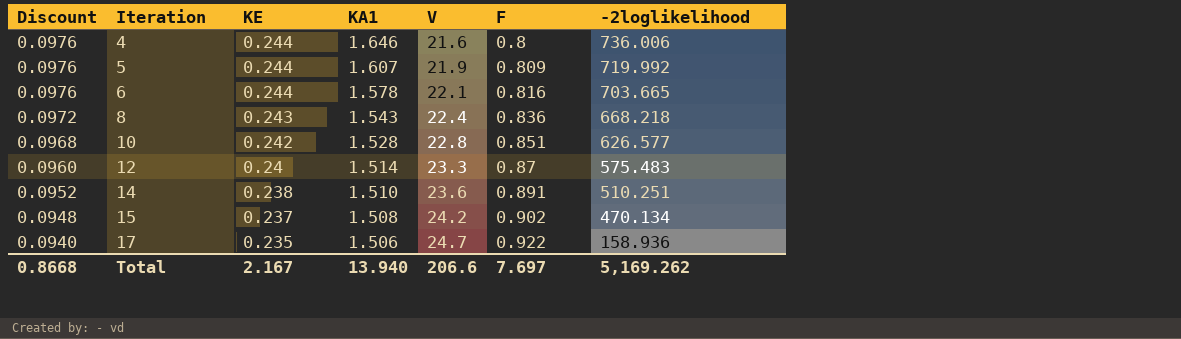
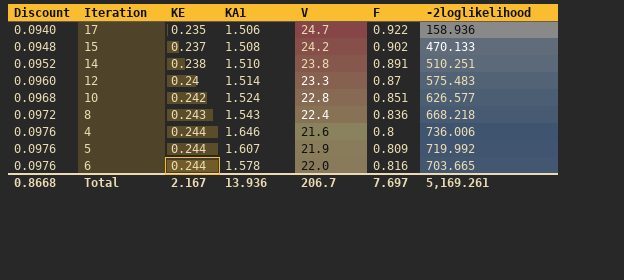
row order: Discount descending -> Discount ascending
15 | -2loglikelihood: 470.134 -> 470.133
14 | V: 23.6 -> 23.8
10 | KA1: 1.528 -> 1.524
6 | V: 22.1 -> 22.0
Total | KA1: 13.940 -> 13.936
Total | V: 206.6 -> 206.7
Total | -2loglikelihood: 5,169.262 -> 5,169.261

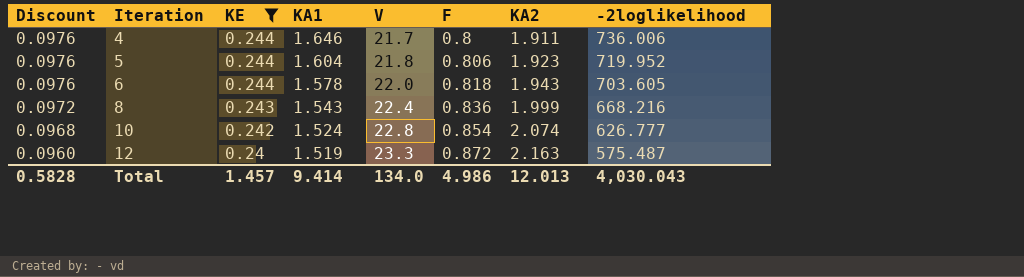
filter: none -> KE >= 0.24
row order: Discount ascending -> Discount descending
column KA2 | position: none -> 7
4 | V: 21.6 -> 21.7
5 | KA1: 1.607 -> 1.604
5 | V: 21.9 -> 21.8
5 | F: 0.809 -> 0.806
5 | -2loglikelihood: 719.992 -> 719.952
6 | F: 0.816 -> 0.818
6 | -2loglikelihood: 703.665 -> 703.605
8 | -2loglikelihood: 668.218 -> 668.216
10 | F: 0.851 -> 0.854
10 | -2loglikelihood: 626.577 -> 626.777
12 | KA1: 1.514 -> 1.519
12 | F: 0.87 -> 0.872
12 | -2loglikelihood: 575.483 -> 575.487
Total | Discount: 0.8668 -> 0.5828
Total | KE: 2.167 -> 1.457
Total | KA1: 13.936 -> 9.414
Total | V: 206.7 -> 134.0
Total | F: 7.697 -> 4.986
Total | -2loglikelihood: 5,169.261 -> 4,030.043

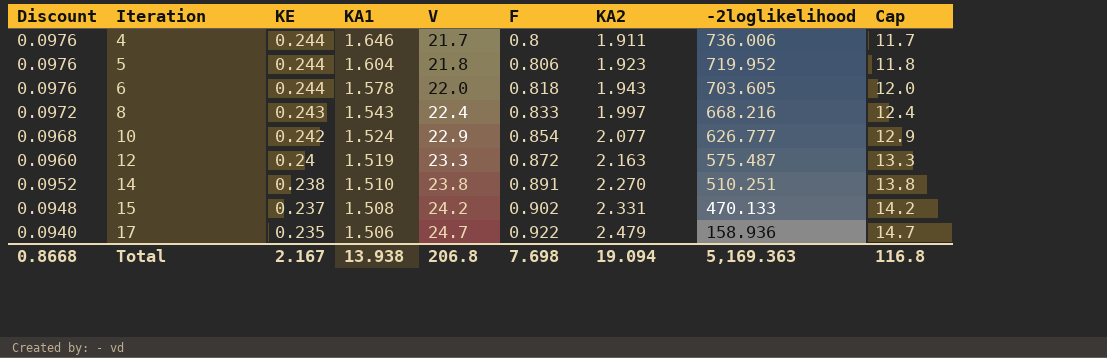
filter: KE >= 0.24 -> none
column Cap | formula: none -> [V] - 10
8 | F: 0.836 -> 0.833
8 | KA2: 1.999 -> 1.997
10 | V: 22.8 -> 22.9
10 | KA2: 2.074 -> 2.077
Total | Discount: 0.5828 -> 0.8668
Total | KE: 1.457 -> 2.167
Total | KA1: 9.414 -> 13.938
Total | V: 134.0 -> 206.8
Total | F: 4.986 -> 7.698
Total | KA2: 12.013 -> 19.094
Total | -2loglikelihood: 4,030.043 -> 5,169.363

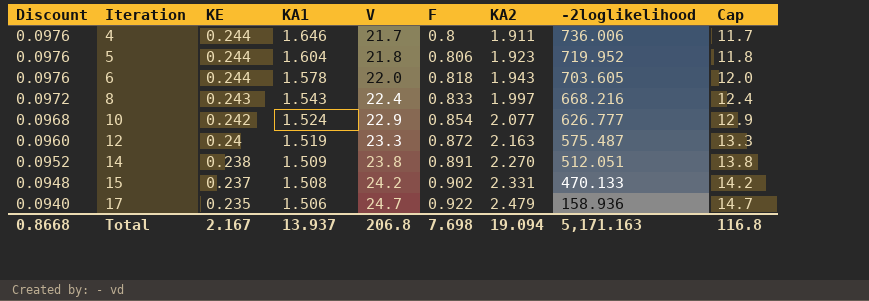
14 | KA1: 1.510 -> 1.509
14 | -2loglikelihood: 510.251 -> 512.051
Total | KA1: 13.938 -> 13.937
Total | -2loglikelihood: 5,169.363 -> 5,171.163

